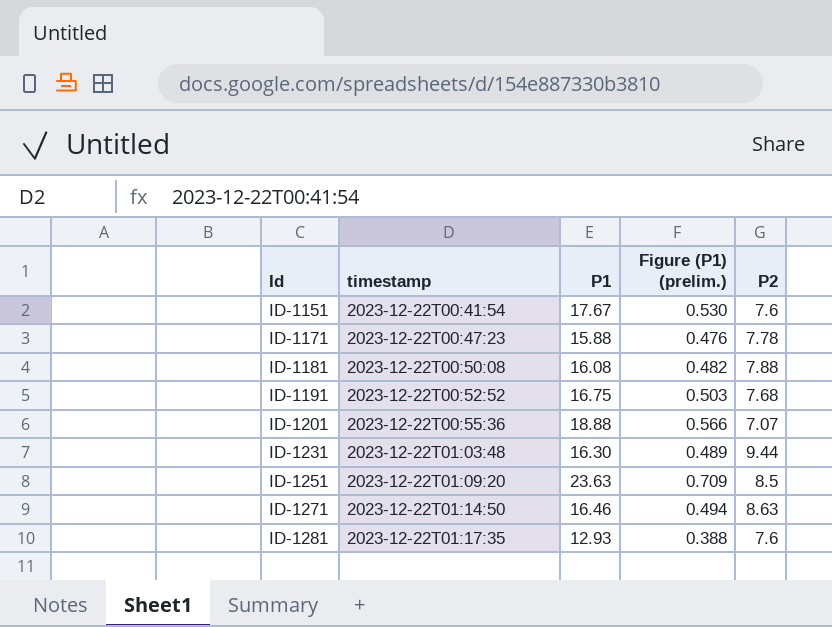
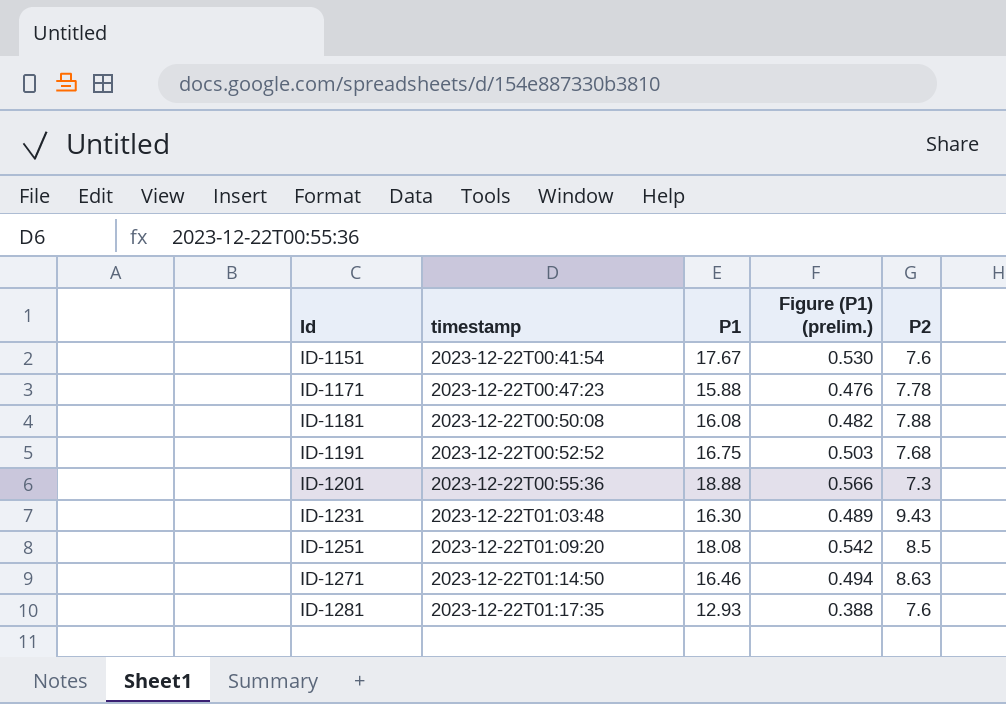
ID-1201 | P2: 7.07 -> 7.3
ID-1231 | P2: 9.44 -> 9.43
ID-1251 | P1: 23.63 -> 18.08
ID-1251 | Figure (P1) (prelim.): 0.709 -> 0.542

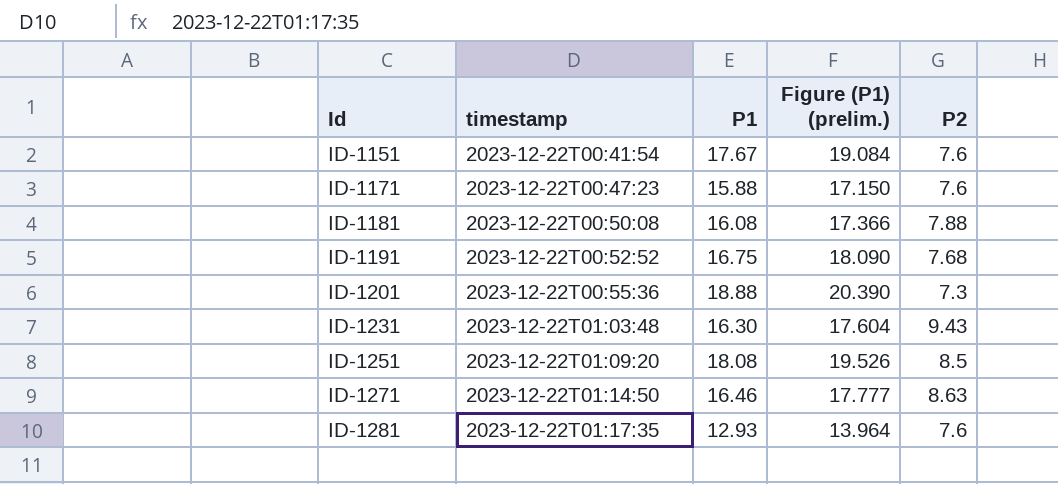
column Figure (P1) (prelim.) | formula: [P1] * 0.03 -> [P1] * 1.08
ID-1171 | P2: 7.78 -> 7.6

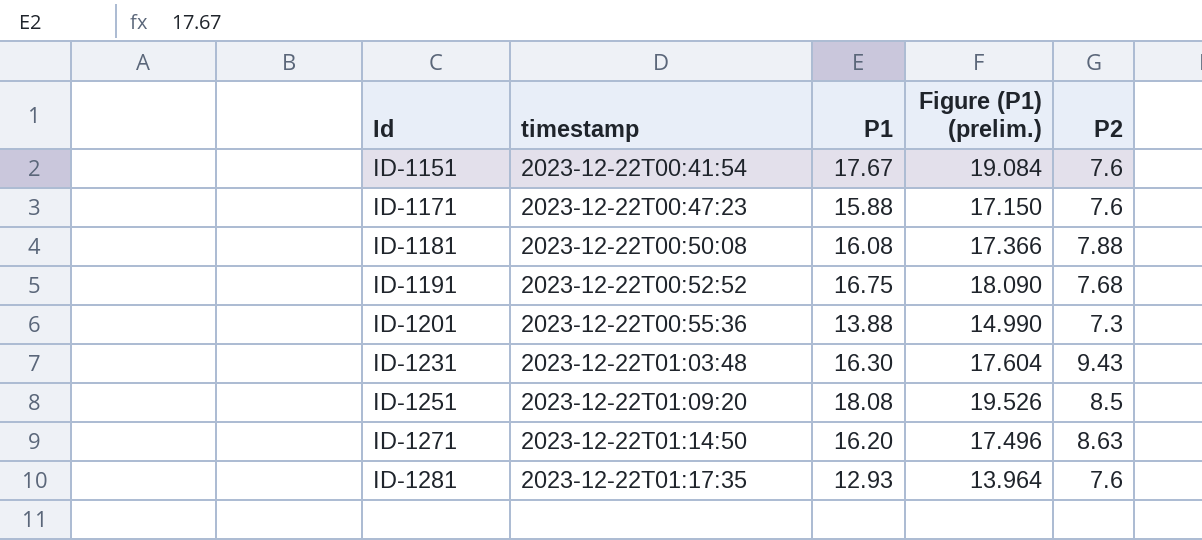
ID-1201 | P1: 18.88 -> 13.88
ID-1201 | Figure (P1) (prelim.): 20.390 -> 14.990
ID-1271 | P1: 16.46 -> 16.20
ID-1271 | Figure (P1) (prelim.): 17.777 -> 17.496

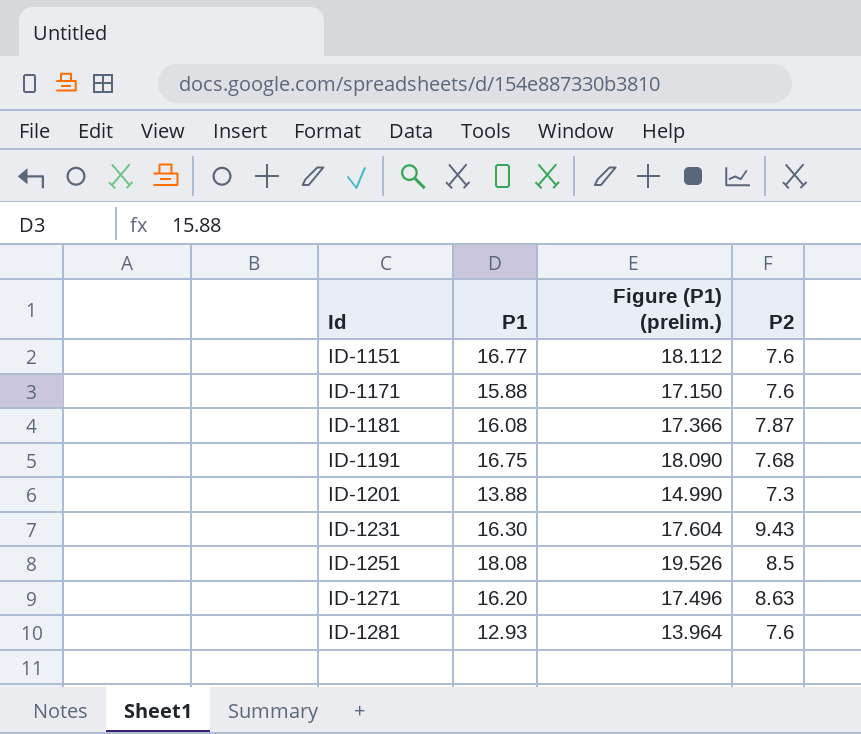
column timestamp | position: 2 -> none
ID-1151 | P1: 17.67 -> 16.77
ID-1151 | Figure (P1) (prelim.): 19.084 -> 18.112
ID-1181 | P2: 7.88 -> 7.87

